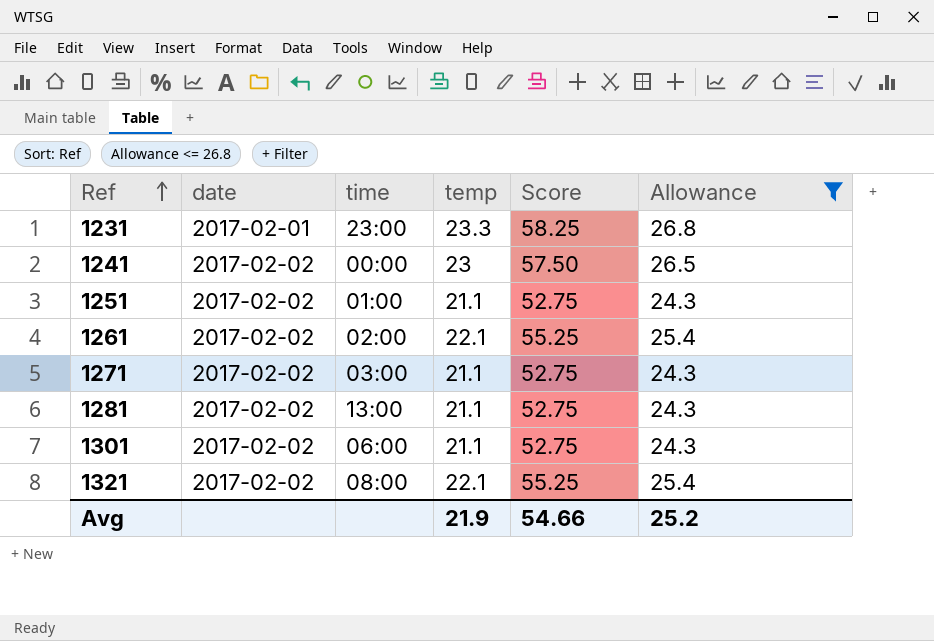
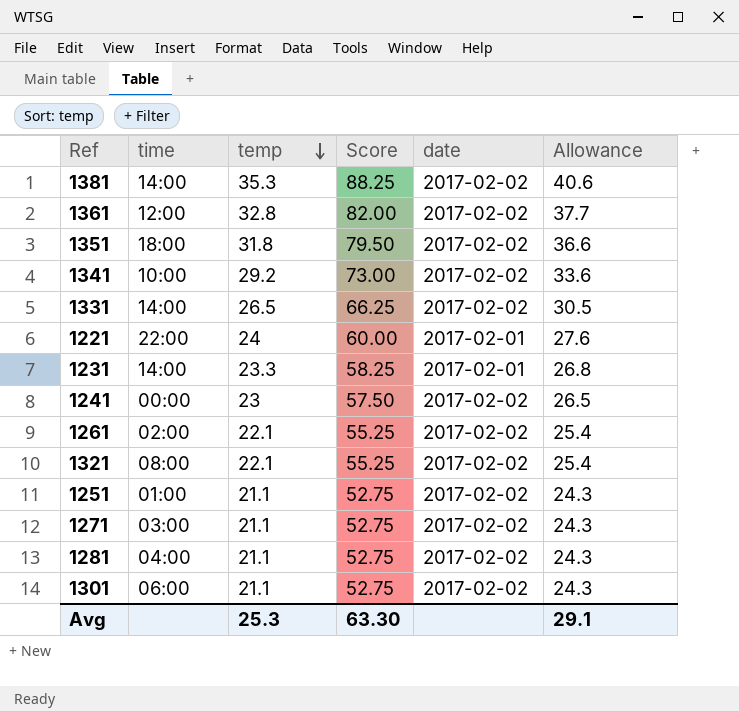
filter: Allowance <= 26.8 -> none
row order: Ref ascending -> temp descending
column date | position: 2 -> 5
1231 | time: 23:00 -> 14:00
1281 | time: 13:00 -> 04:00
Avg | temp: 21.9 -> 25.3
Avg | Score: 54.66 -> 63.30
Avg | Allowance: 25.2 -> 29.1

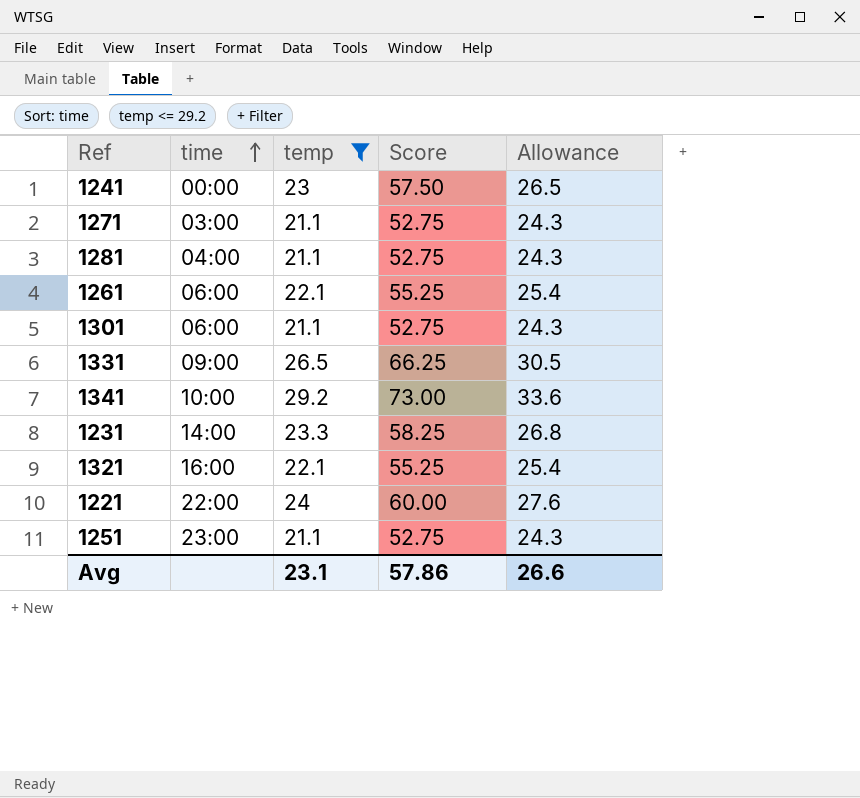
filter: none -> temp <= 29.2
row order: temp descending -> time ascending
column date | position: 5 -> none
1261 | time: 02:00 -> 06:00
1331 | time: 14:00 -> 09:00
1321 | time: 08:00 -> 16:00
1251 | time: 01:00 -> 23:00
Avg | temp: 25.3 -> 23.1
Avg | Score: 63.30 -> 57.86
Avg | Allowance: 29.1 -> 26.6

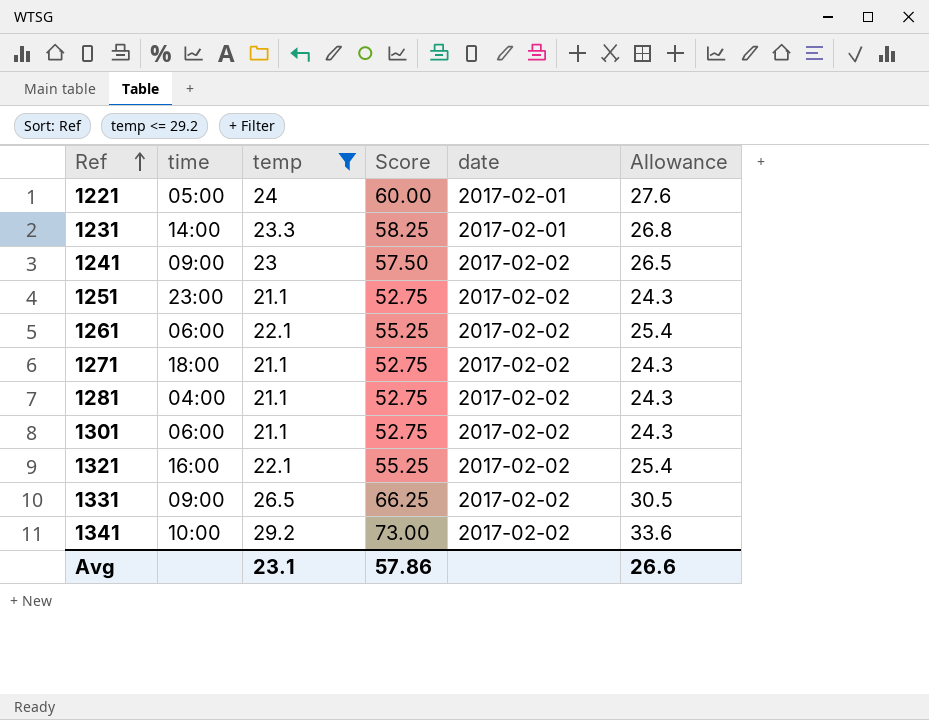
row order: time ascending -> Ref ascending
column date | position: none -> 5
1221 | time: 22:00 -> 05:00
1241 | time: 00:00 -> 09:00
1271 | time: 03:00 -> 18:00

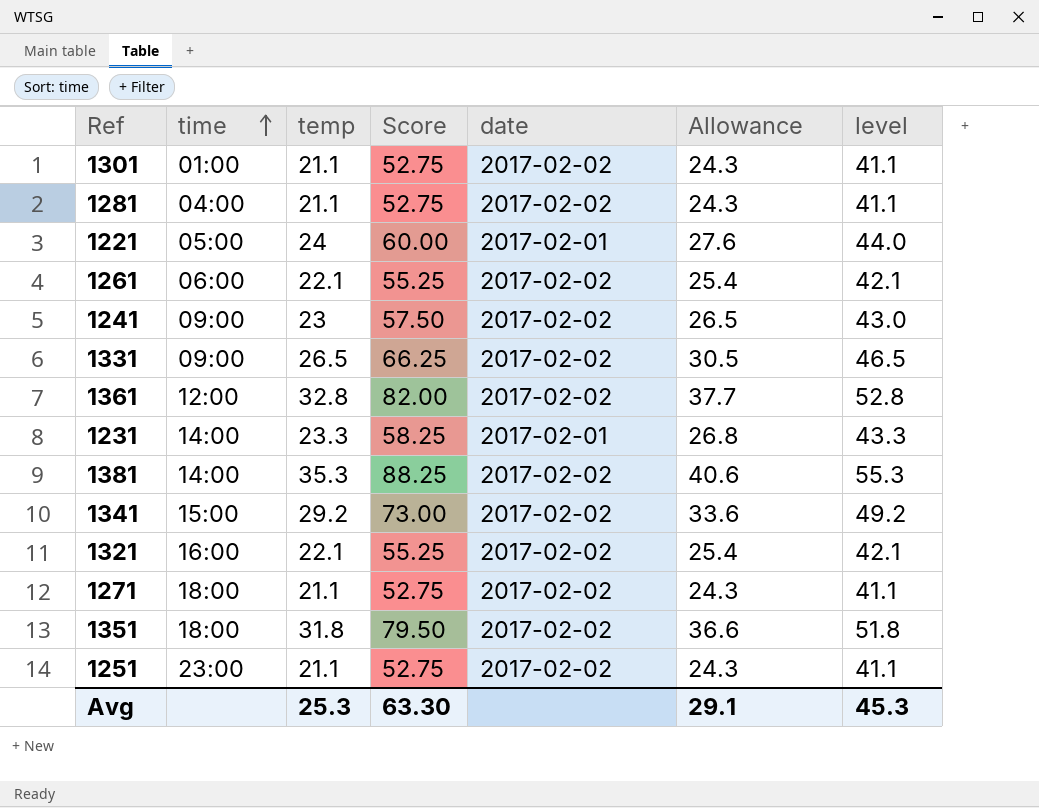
filter: temp <= 29.2 -> none
row order: Ref ascending -> time ascending
column level | formula: none -> [temp] + 20
1301 | time: 06:00 -> 01:00
1341 | time: 10:00 -> 15:00
Avg | temp: 23.1 -> 25.3
Avg | Score: 57.86 -> 63.30
Avg | Allowance: 26.6 -> 29.1

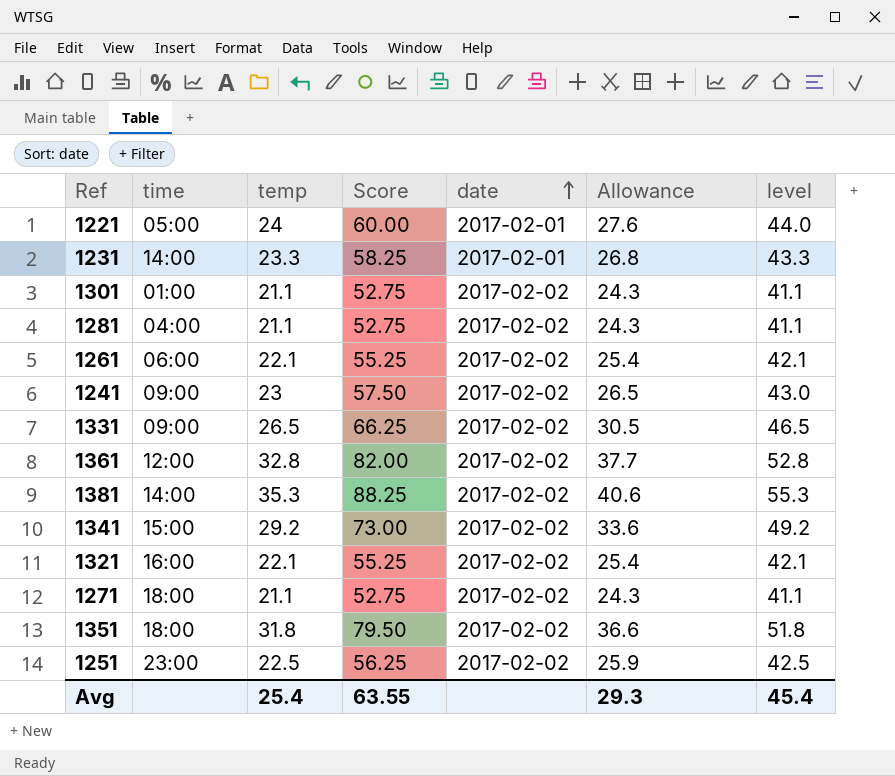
row order: time ascending -> date ascending
1251 | temp: 21.1 -> 22.5
1251 | Score: 52.75 -> 56.25
1251 | Allowance: 24.3 -> 25.9
1251 | level: 41.1 -> 42.5
Avg | temp: 25.3 -> 25.4
Avg | Score: 63.30 -> 63.55
Avg | Allowance: 29.1 -> 29.3
Avg | level: 45.3 -> 45.4

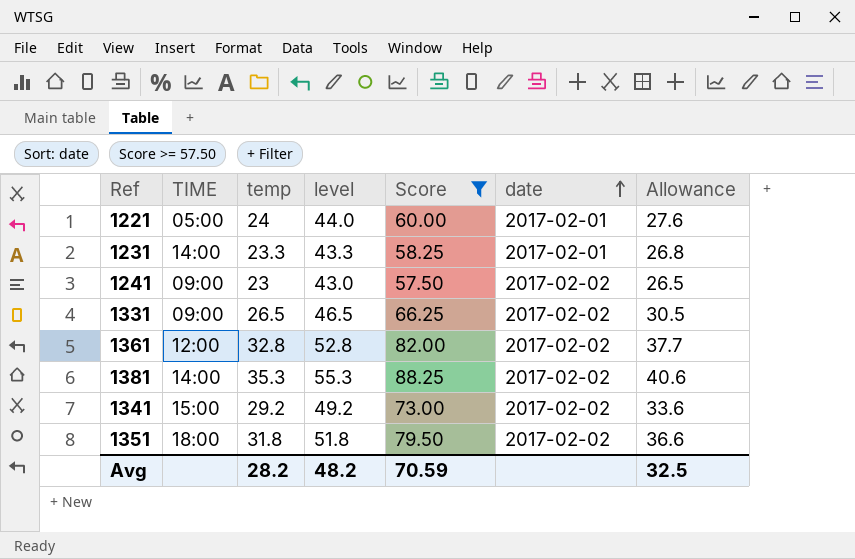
filter: none -> Score >= 57.50
column name: time -> TIME
column level | position: 7 -> 4
Avg | temp: 25.4 -> 28.2
Avg | level: 45.4 -> 48.2
Avg | Score: 63.55 -> 70.59
Avg | Allowance: 29.3 -> 32.5

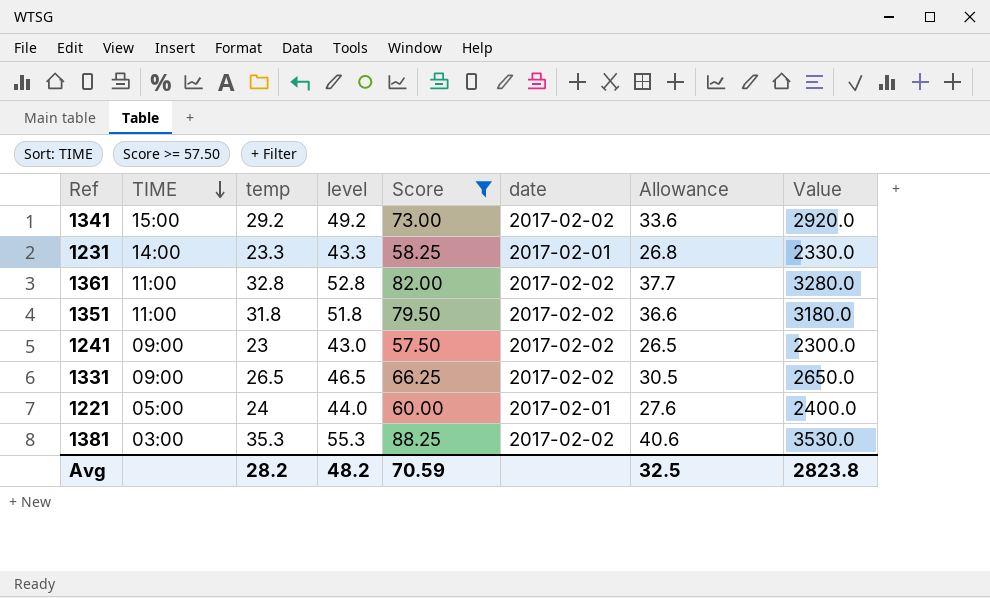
row order: date ascending -> TIME descending
column Value | formula: none -> [temp] * 100
1361 | TIME: 12:00 -> 11:00
1351 | TIME: 18:00 -> 11:00
1381 | TIME: 14:00 -> 03:00

